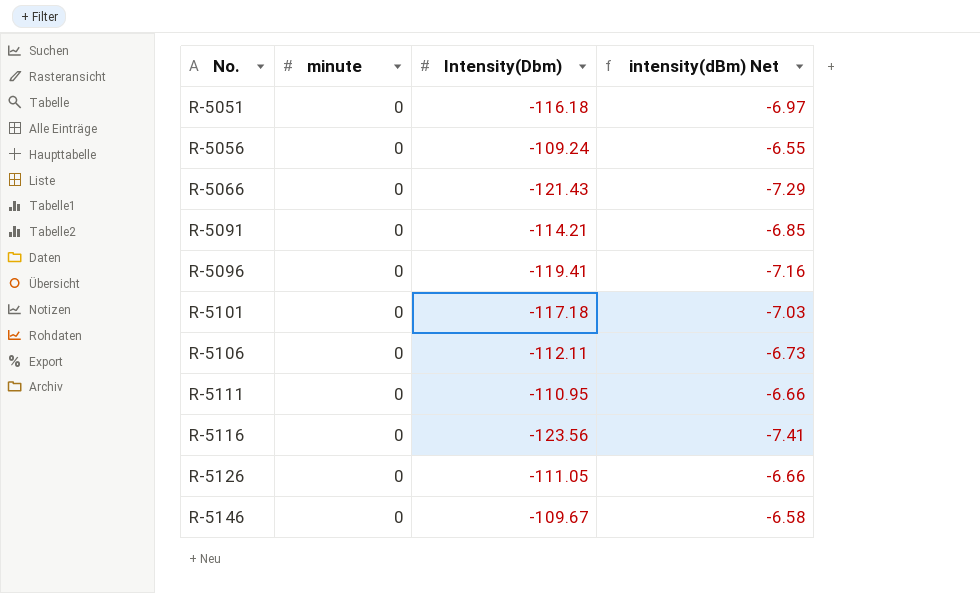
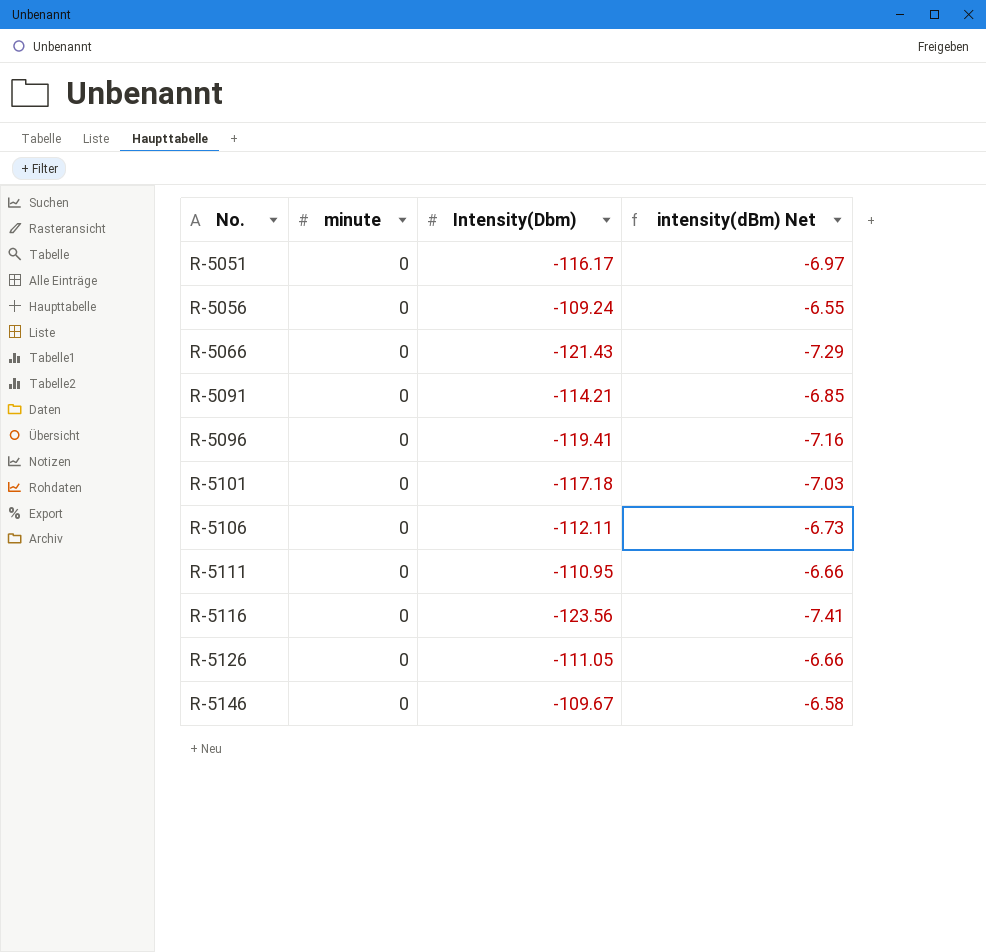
R-5051 | Intensity(Dbm): -116.18 -> -116.17

